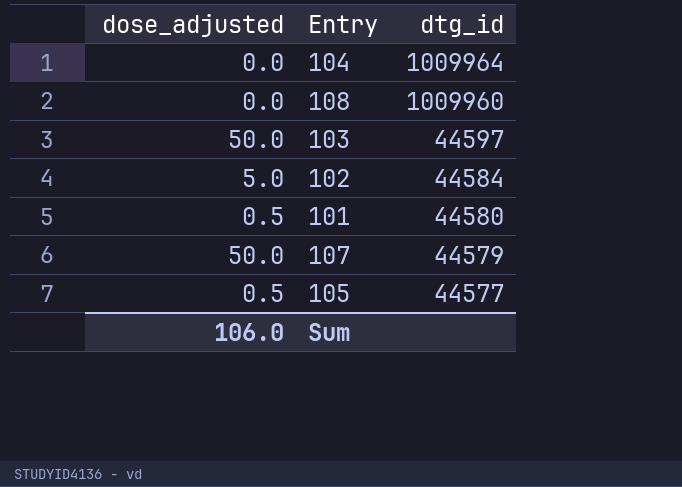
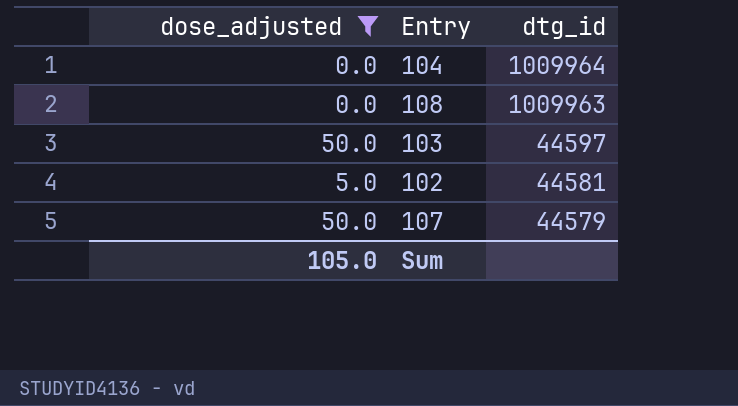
filter: none -> dose_adjusted != 0.5
108 | dtg_id: 1009960 -> 1009963
102 | dtg_id: 44584 -> 44581
Sum | dose_adjusted: 106.0 -> 105.0

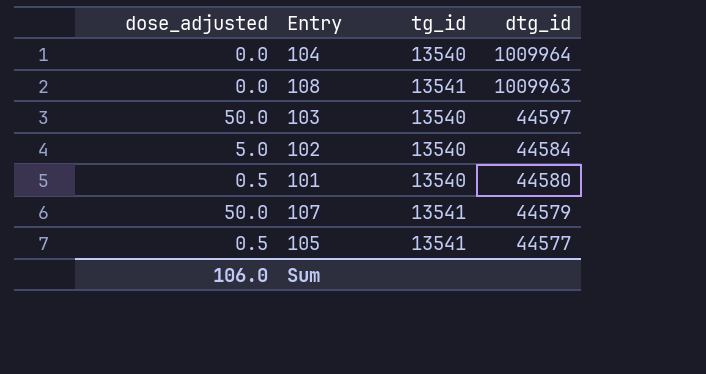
filter: dose_adjusted != 0.5 -> none
column tg_id | position: none -> 3
102 | dtg_id: 44581 -> 44584
Sum | dose_adjusted: 105.0 -> 106.0

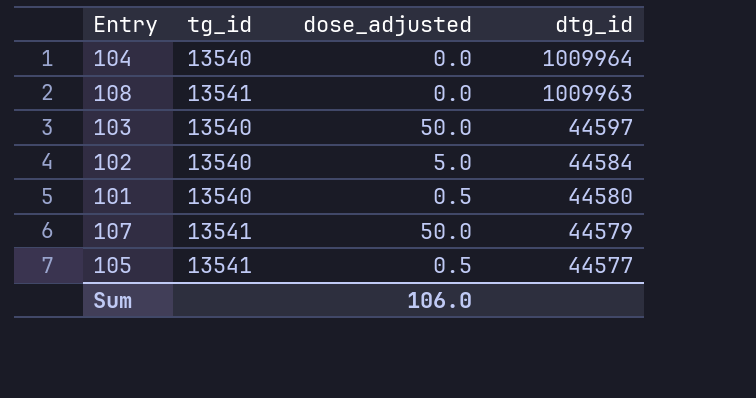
column dose_adjusted | position: 1 -> 3

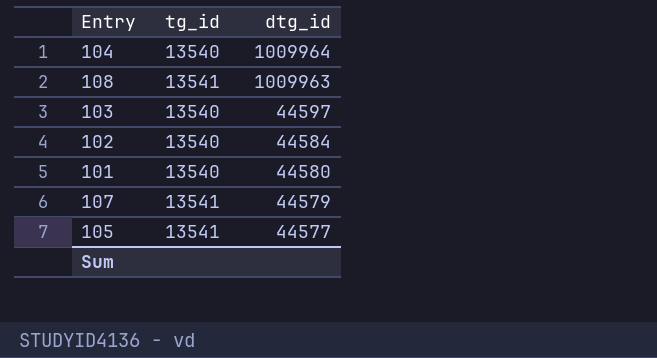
column dose_adjusted | position: 3 -> none

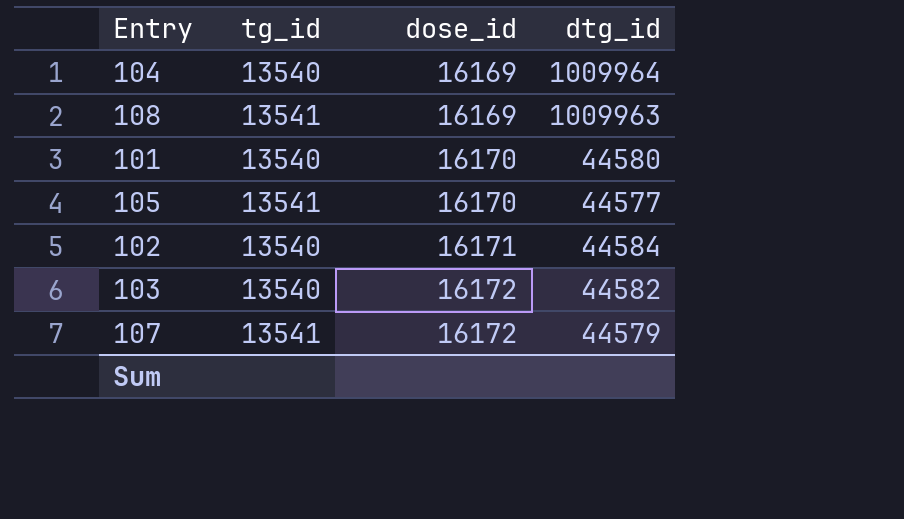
row order: dtg_id descending -> dose_id ascending
column dose_id | position: none -> 3
103 | dtg_id: 44597 -> 44582

